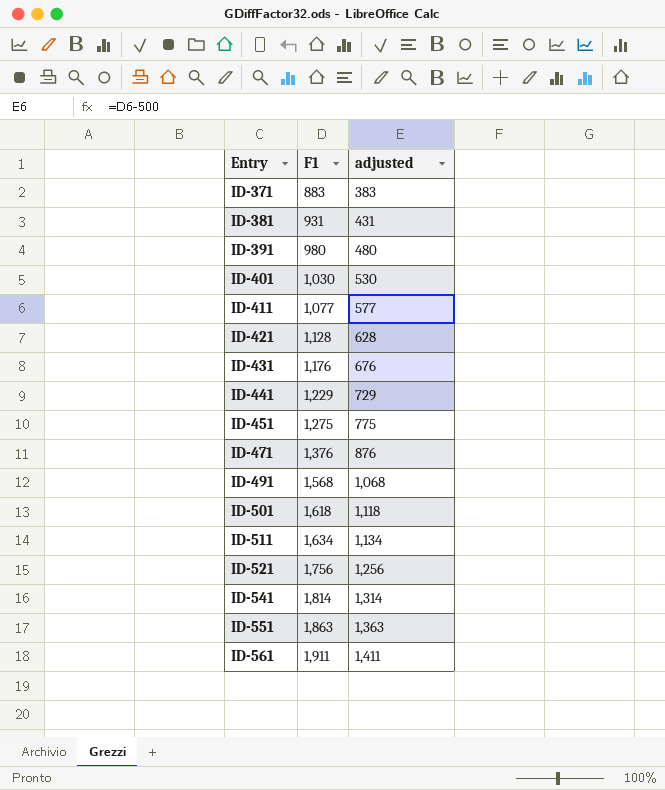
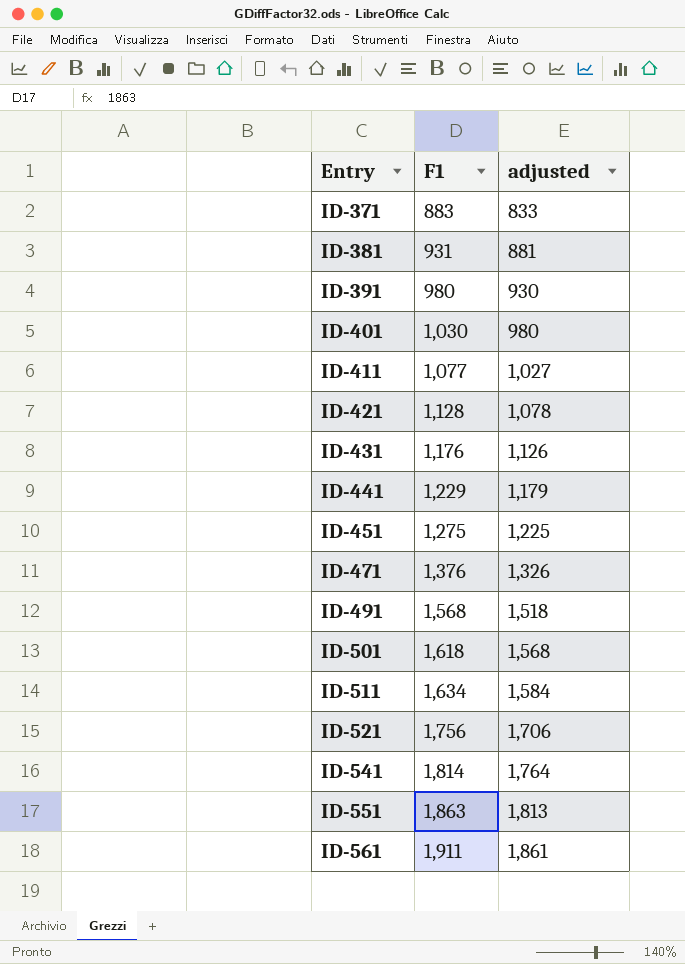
column adjusted | formula: [F1] - 500 -> [F1] - 50

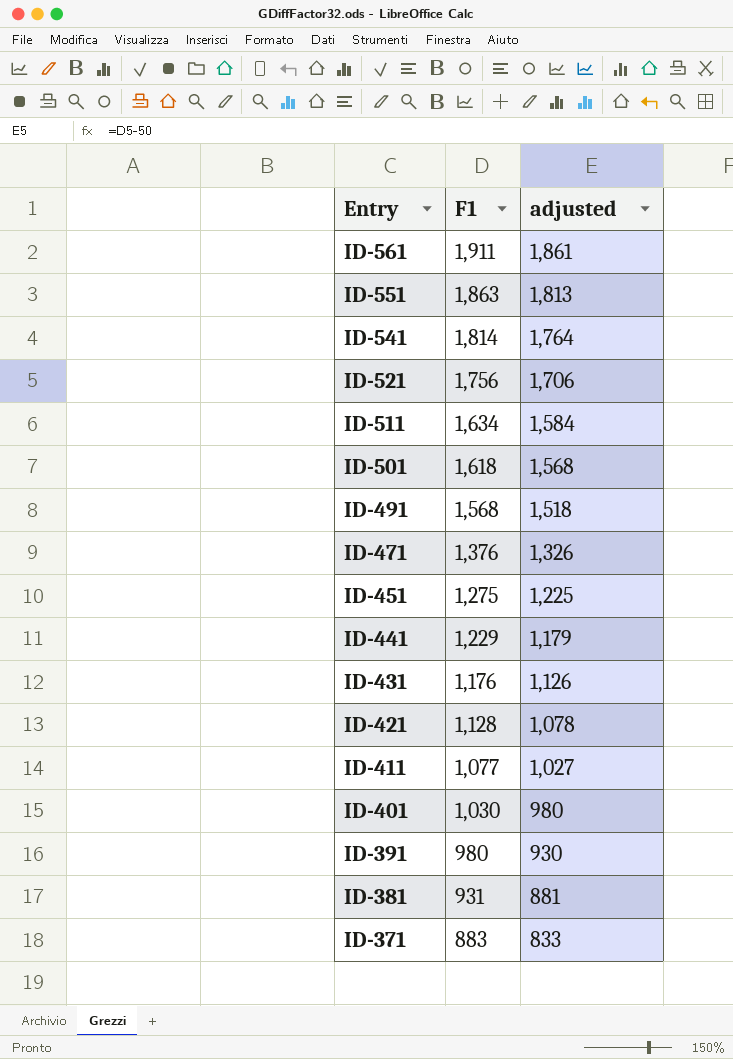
row order: Entry ascending -> Entry descending

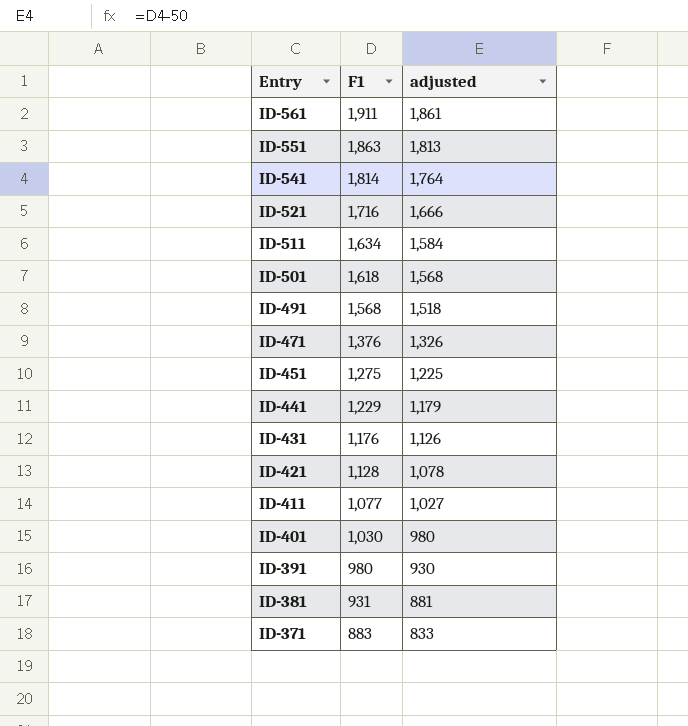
ID-521 | F1: 1,756 -> 1,716
ID-521 | adjusted: 1,706 -> 1,666

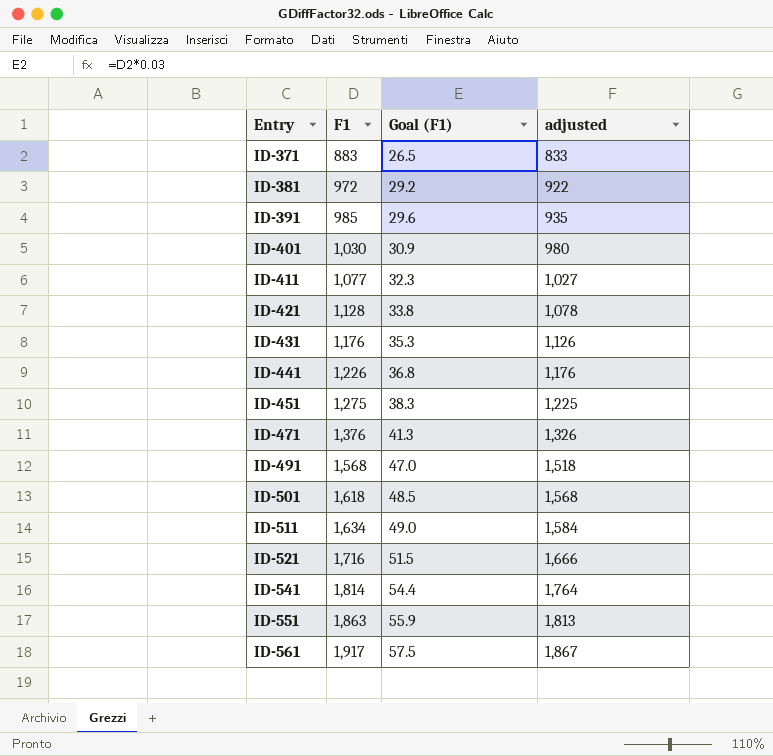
row order: Entry descending -> Entry ascending
column Goal (F1) | formula: none -> [F1] * 0.03
ID-381 | F1: 931 -> 972
ID-381 | adjusted: 881 -> 922
ID-391 | F1: 980 -> 985
ID-391 | adjusted: 930 -> 935
ID-441 | F1: 1,229 -> 1,226
ID-441 | adjusted: 1,179 -> 1,176
ID-561 | F1: 1,911 -> 1,917
ID-561 | adjusted: 1,861 -> 1,867

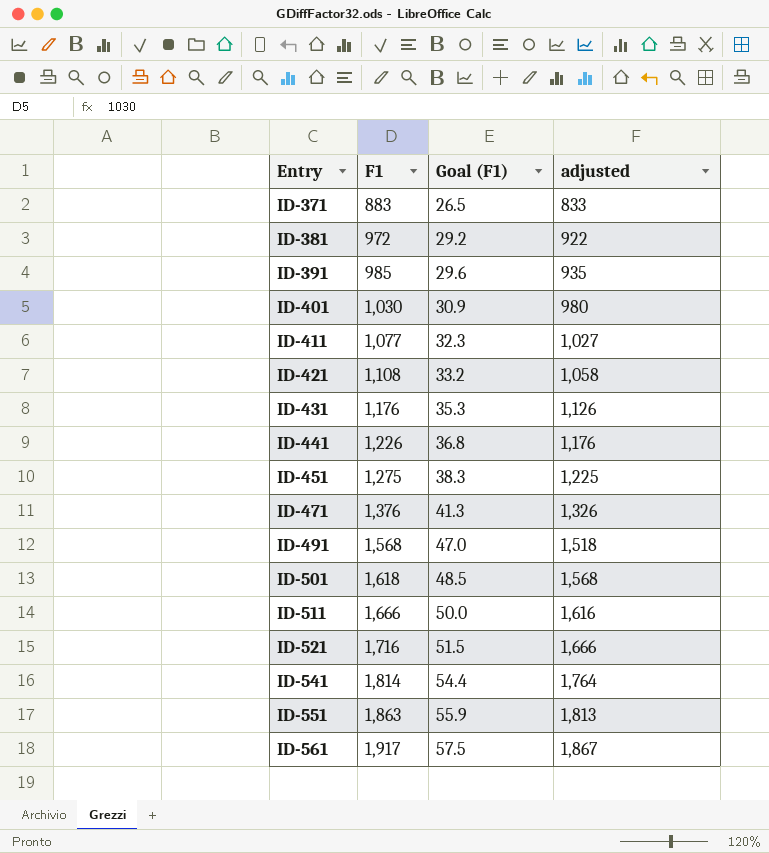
ID-421 | F1: 1,128 -> 1,108
ID-421 | Goal (F1): 33.8 -> 33.2
ID-421 | adjusted: 1,078 -> 1,058
ID-511 | F1: 1,634 -> 1,666
ID-511 | Goal (F1): 49.0 -> 50.0
ID-511 | adjusted: 1,584 -> 1,616

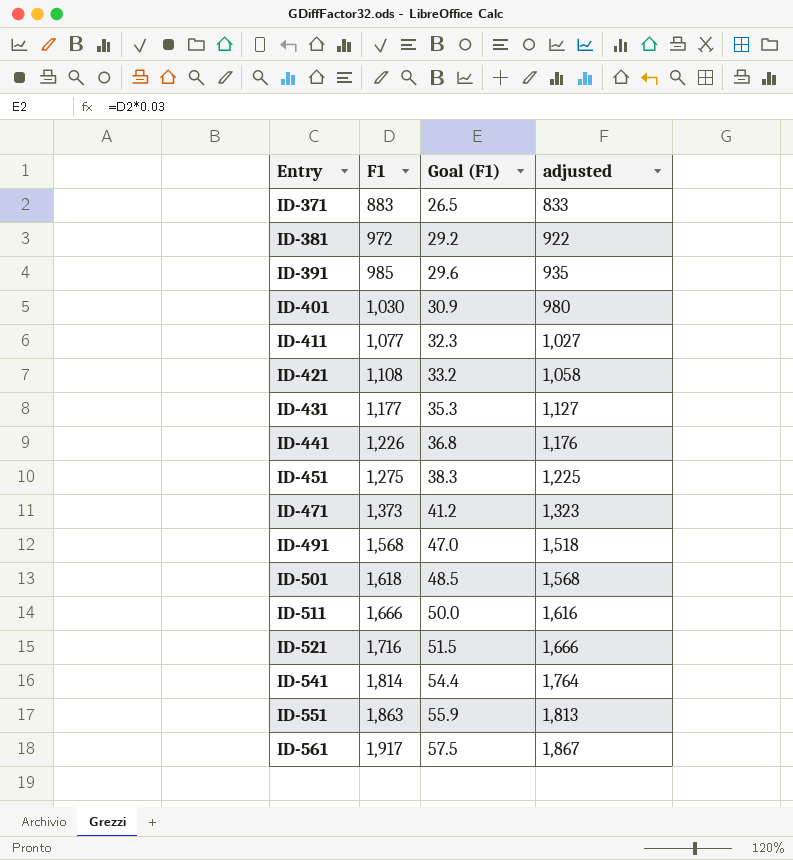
ID-431 | F1: 1,176 -> 1,177
ID-431 | adjusted: 1,126 -> 1,127
ID-471 | F1: 1,376 -> 1,373
ID-471 | Goal (F1): 41.3 -> 41.2
ID-471 | adjusted: 1,326 -> 1,323

